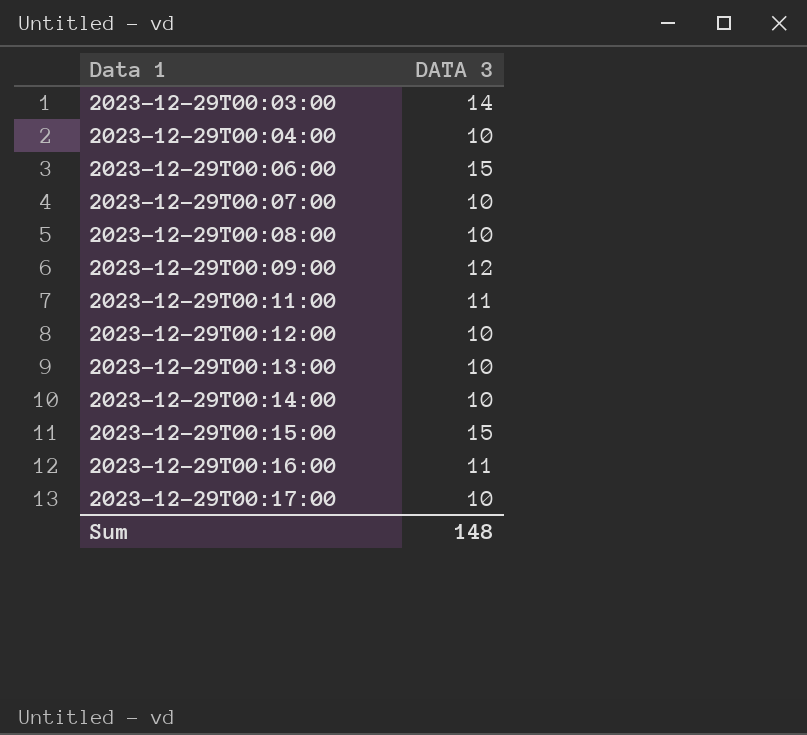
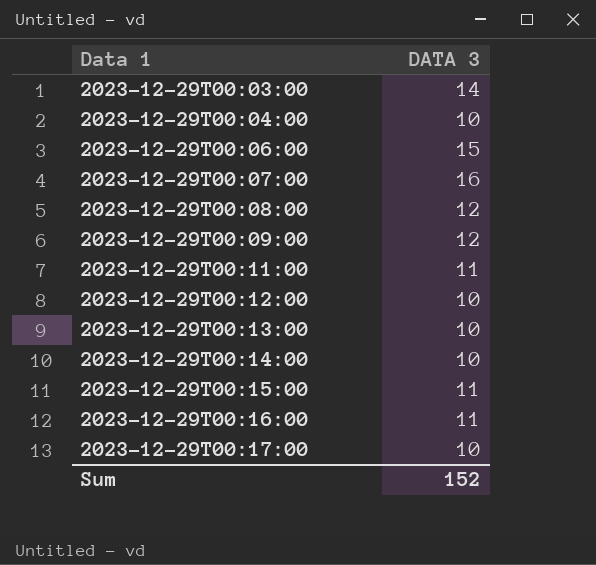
2023-12-29T00:07:00 | DATA 3: 10 -> 16
2023-12-29T00:08:00 | DATA 3: 10 -> 12
2023-12-29T00:15:00 | DATA 3: 15 -> 11
Sum | DATA 3: 148 -> 152

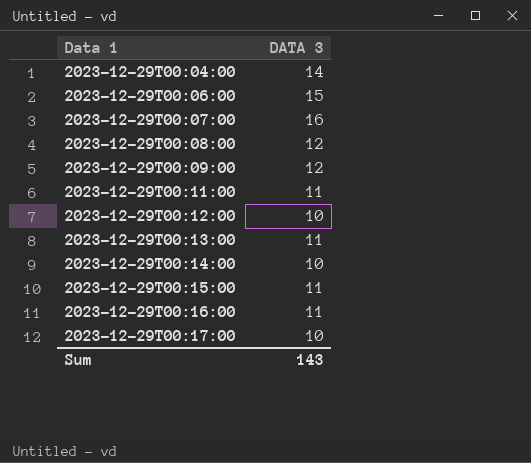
row 2023-12-29T00:03:00: 14 -> none
2023-12-29T00:04:00 | DATA 3: 10 -> 14
2023-12-29T00:13:00 | DATA 3: 10 -> 11
Sum | DATA 3: 152 -> 143

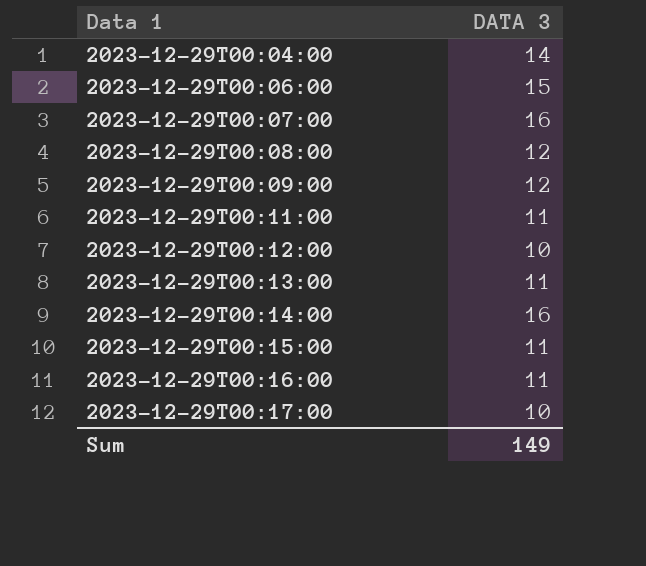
2023-12-29T00:14:00 | DATA 3: 10 -> 16
Sum | DATA 3: 143 -> 149

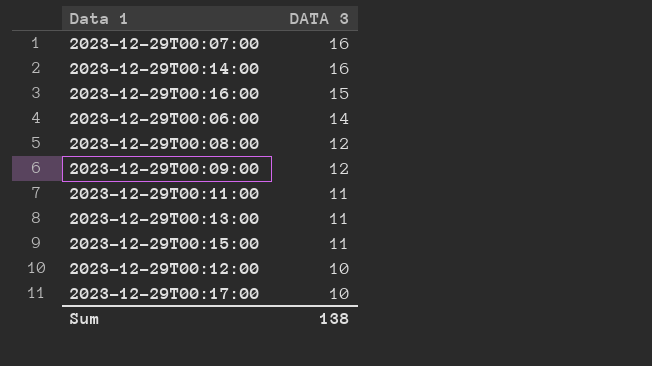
row order: Data 1 ascending -> DATA 3 descending
row 2023-12-29T00:04:00: 14 -> none
2023-12-29T00:16:00 | DATA 3: 11 -> 15
2023-12-29T00:06:00 | DATA 3: 15 -> 14
Sum | DATA 3: 149 -> 138

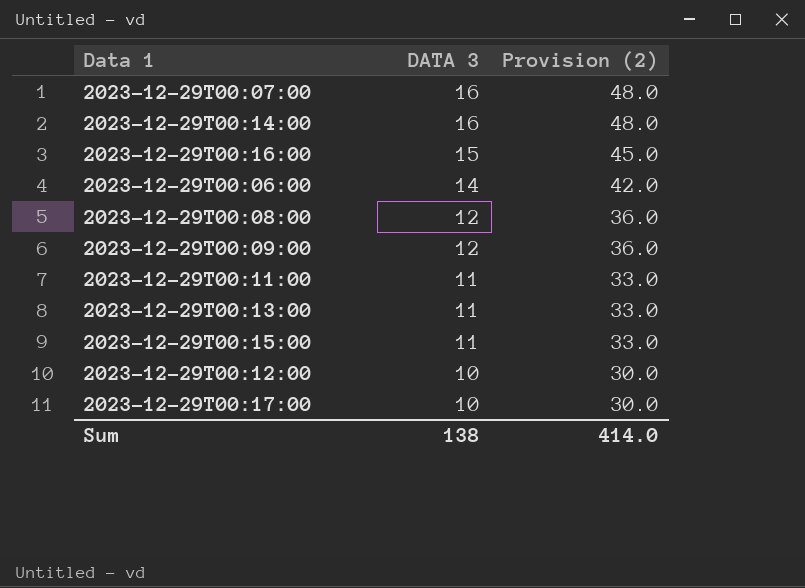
column Provision (2) | formula: none -> [DATA 3] * 3

